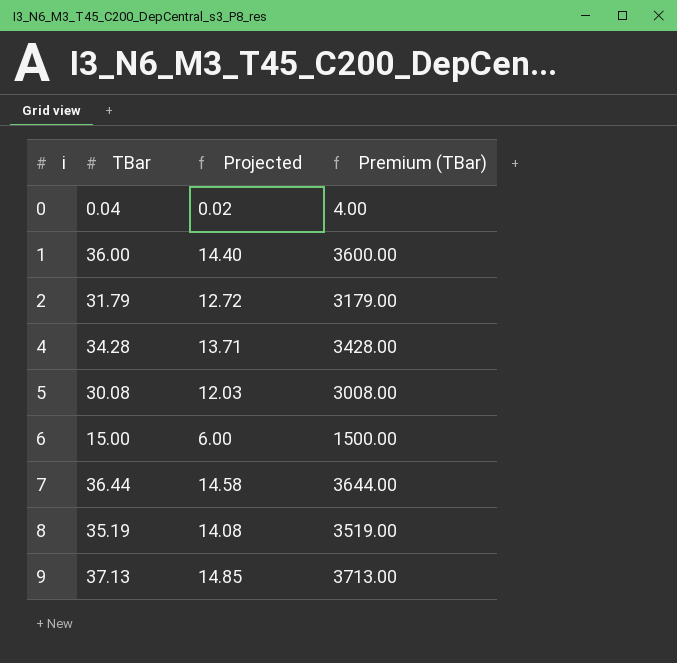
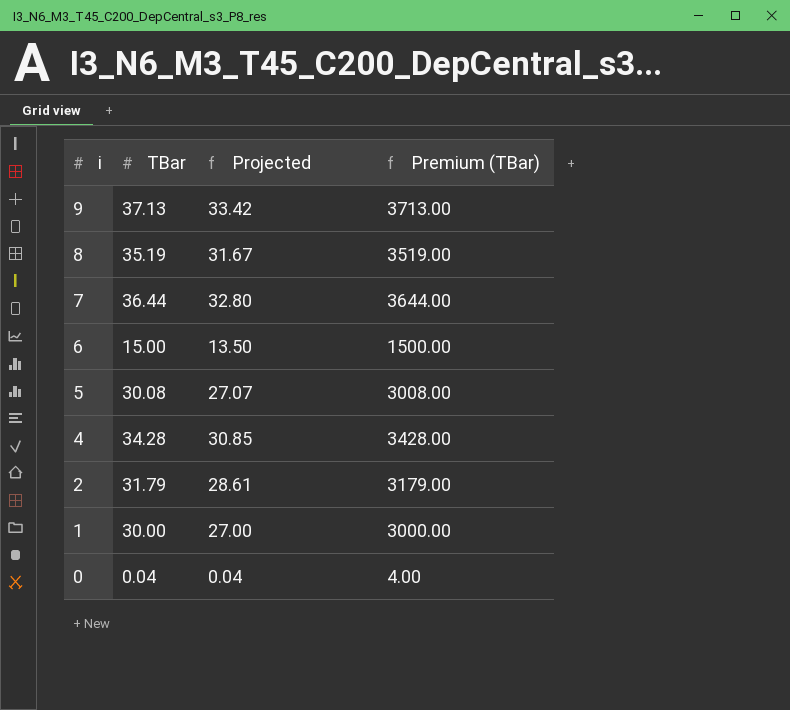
row order: i ascending -> i descending
column Projected | formula: [TBar] * 0.4 -> [TBar] * 0.9
1 | TBar: 36.00 -> 30.00
1 | Premium (TBar): 3600.00 -> 3000.00

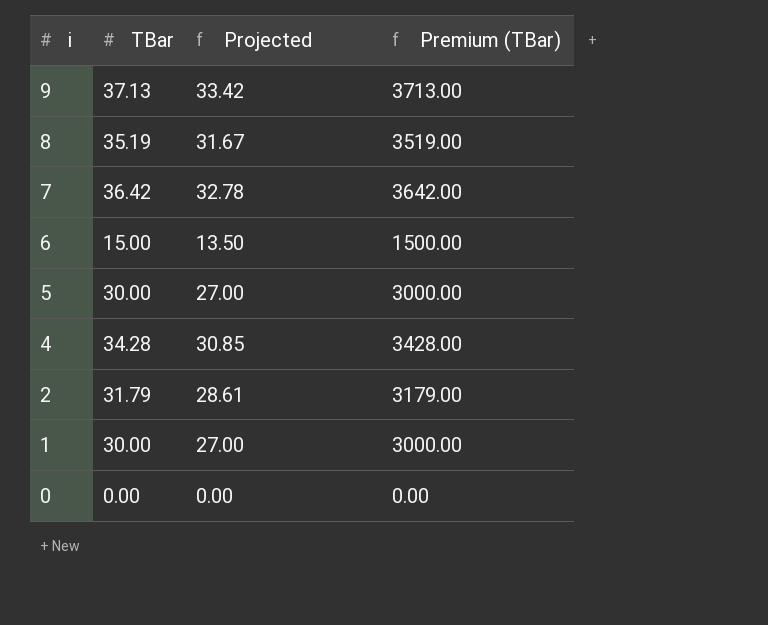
7 | TBar: 36.44 -> 36.42
7 | Projected: 32.80 -> 32.78
7 | Premium (TBar): 3644.00 -> 3642.00
5 | TBar: 30.08 -> 30.00
5 | Projected: 27.07 -> 27.00
5 | Premium (TBar): 3008.00 -> 3000.00
0 | TBar: 0.04 -> 0.00
0 | Projected: 0.04 -> 0.00
0 | Premium (TBar): 4.00 -> 0.00

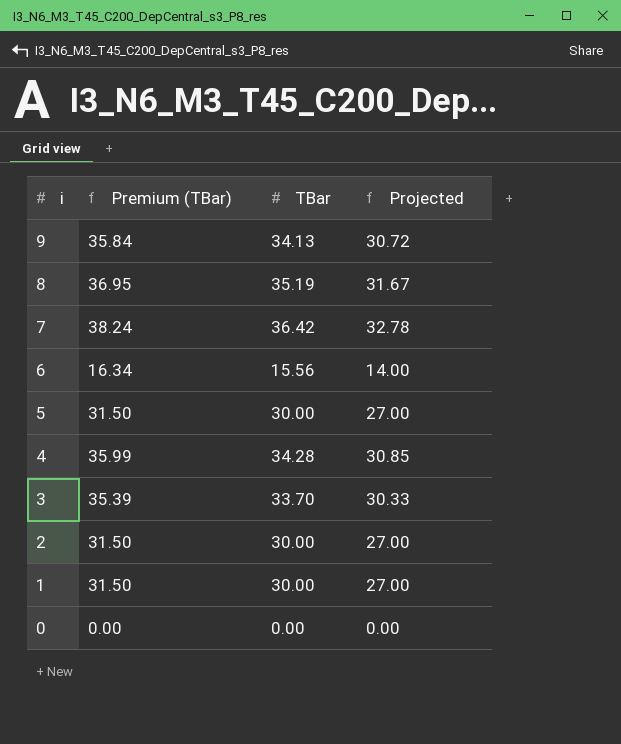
column Premium (TBar) | formula: [TBar] * 100 -> [TBar] * 1.05
column Premium (TBar) | position: 4 -> 2
9 | TBar: 37.13 -> 34.13
9 | Projected: 33.42 -> 30.72
6 | TBar: 15.00 -> 15.56
6 | Projected: 13.50 -> 14.00
row 3: none -> 35.39 | 33.70 | 30.33
2 | TBar: 31.79 -> 30.00
2 | Projected: 28.61 -> 27.00

